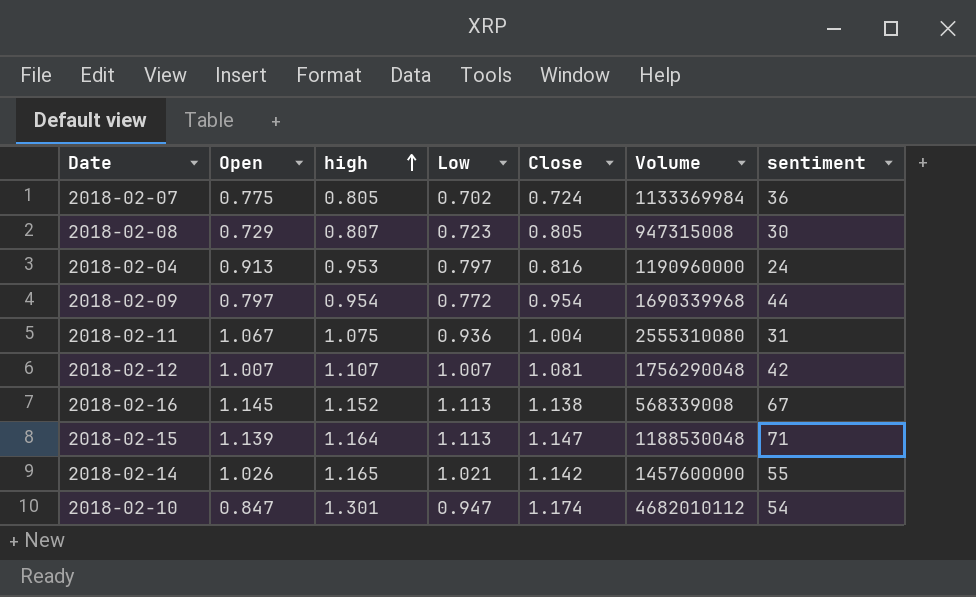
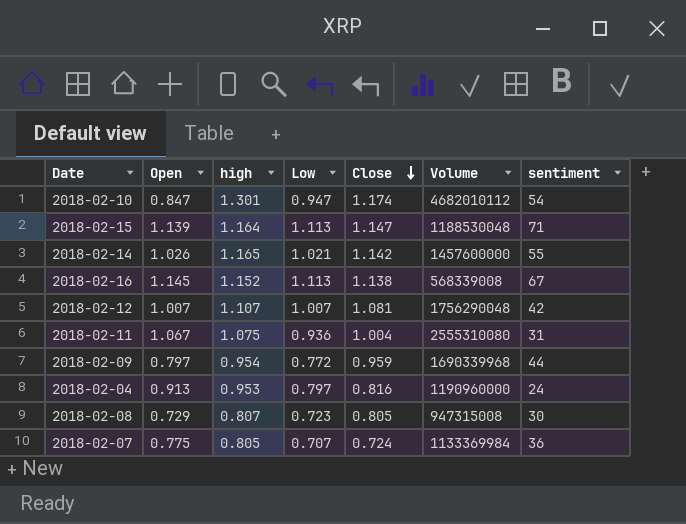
row order: high ascending -> Close descending
2018-02-09 | Close: 0.954 -> 0.959
2018-02-07 | Low: 0.702 -> 0.707

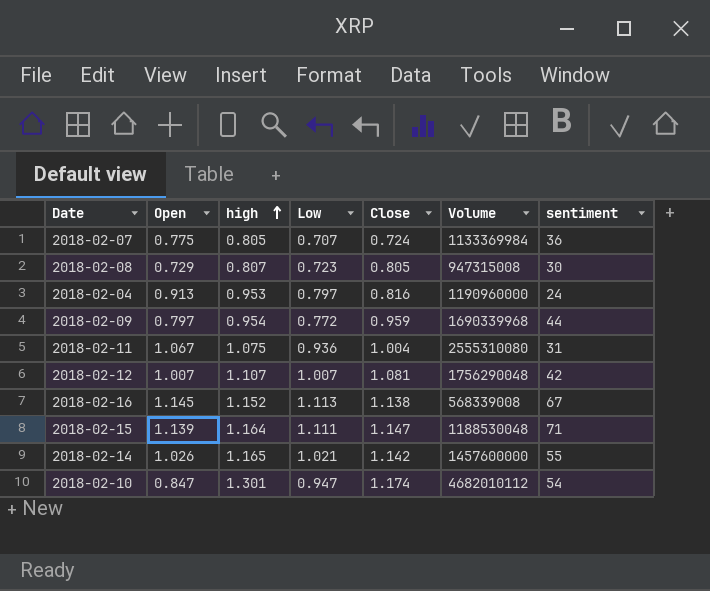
row order: Close descending -> high ascending
2018-02-15 | Low: 1.113 -> 1.111

